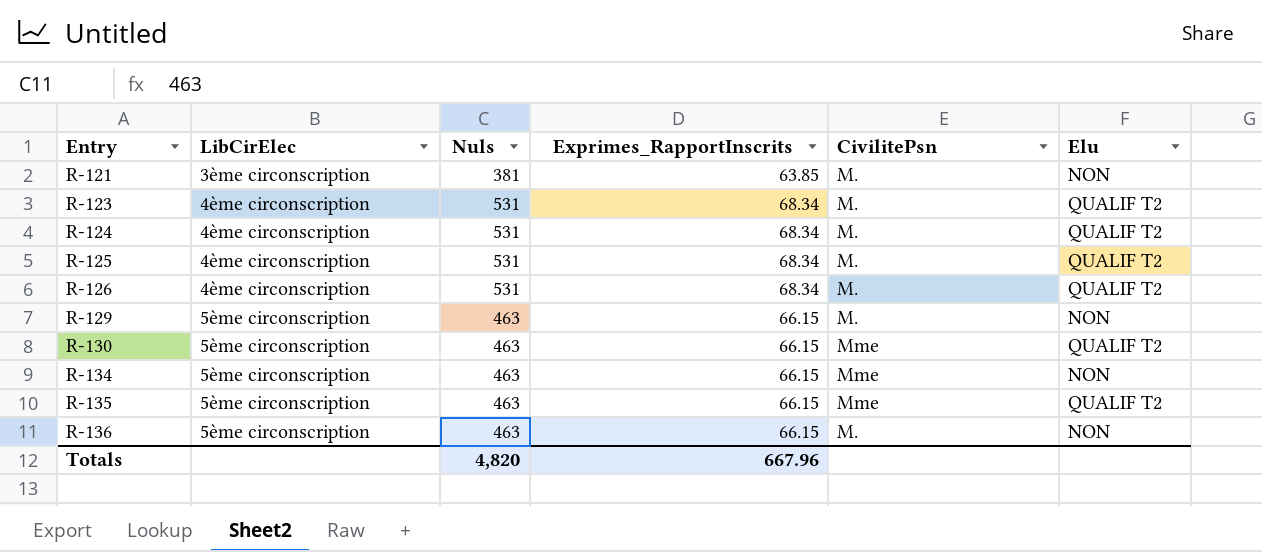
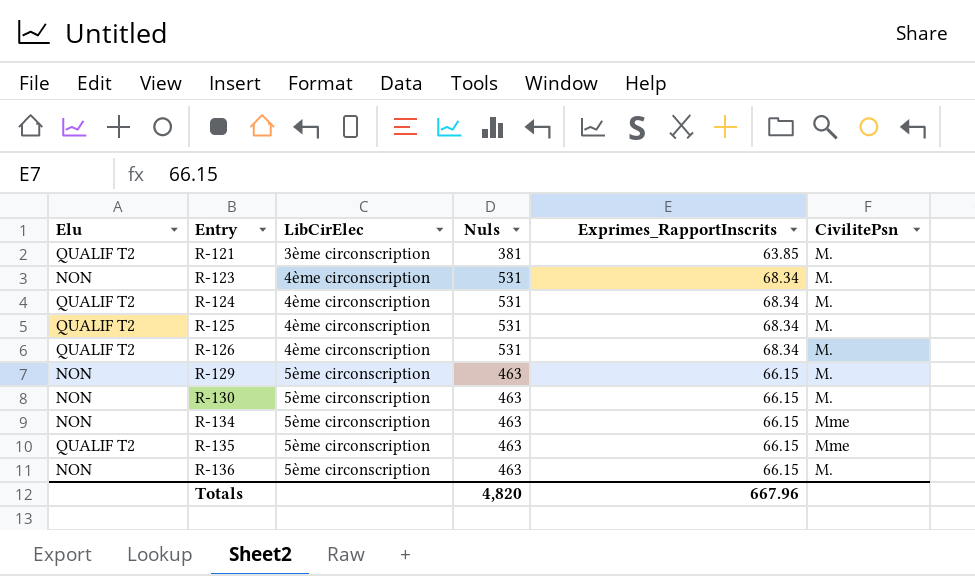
column Elu | position: 6 -> 1
R-121 | Elu: NON -> QUALIF T2
R-123 | Elu: QUALIF T2 -> NON
R-130 | Elu: QUALIF T2 -> NON
R-130 | CivilitePsn: Mme -> M.

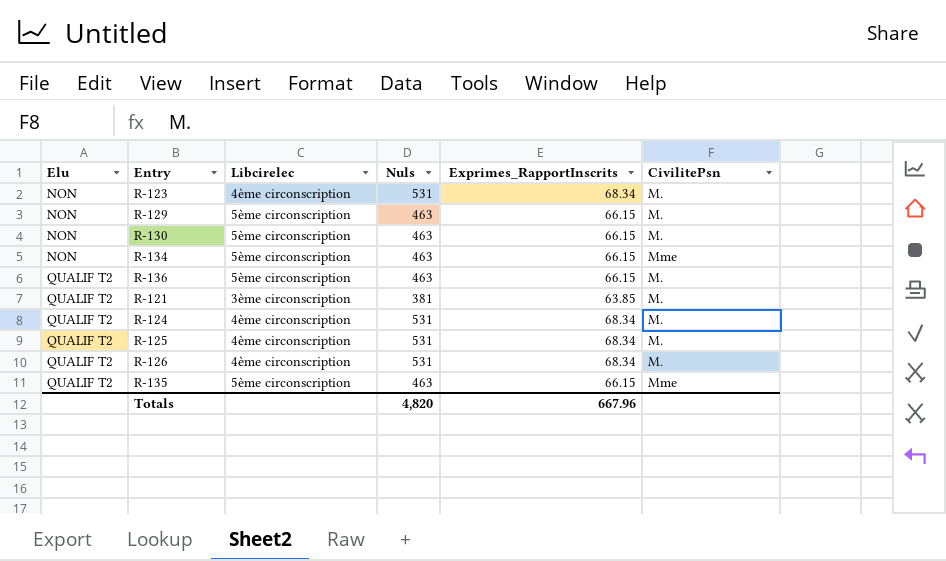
row order: Entry ascending -> Elu ascending
column name: LibCirElec -> Libcirelec
R-136 | Elu: NON -> QUALIF T2

